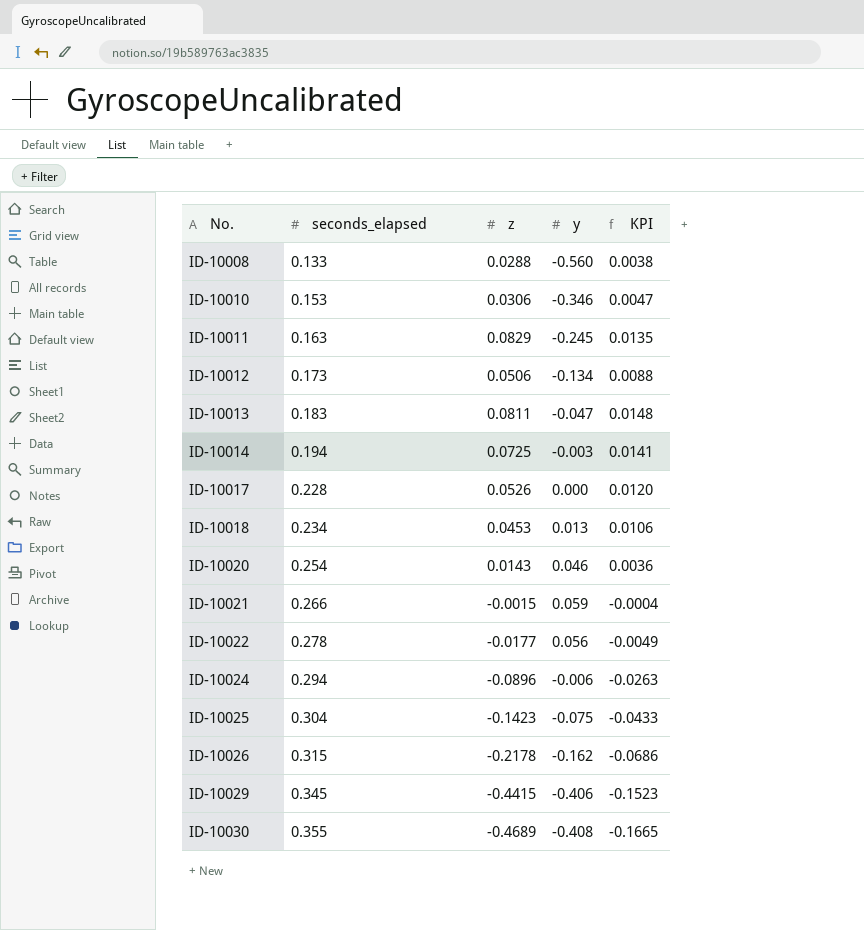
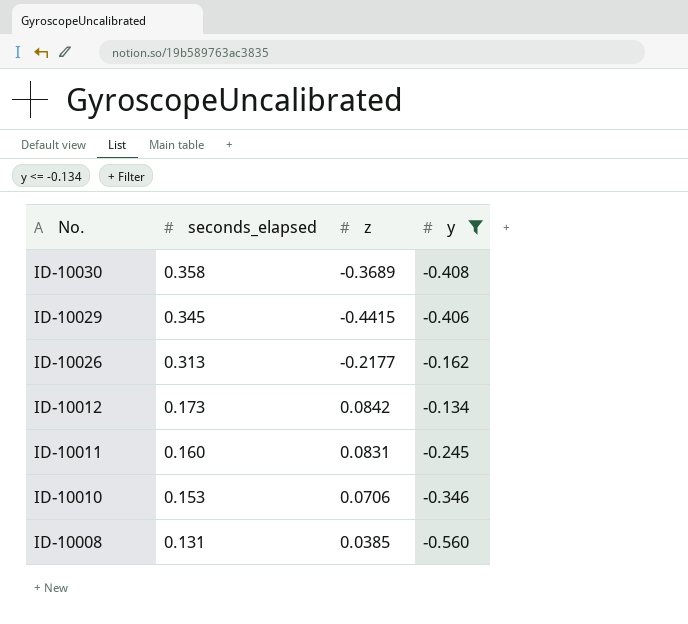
filter: none -> y <= -0.134
row order: No. ascending -> No. descending
column KPI | formula: [seconds_elapsed] * [z] -> none
ID-10030 | seconds_elapsed: 0.355 -> 0.358
ID-10030 | z: -0.4689 -> -0.3689
ID-10026 | seconds_elapsed: 0.315 -> 0.313
ID-10026 | z: -0.2178 -> -0.2177
ID-10012 | z: 0.0506 -> 0.0842
ID-10011 | seconds_elapsed: 0.163 -> 0.160
ID-10011 | z: 0.0829 -> 0.0831
ID-10010 | z: 0.0306 -> 0.0706
ID-10008 | seconds_elapsed: 0.133 -> 0.131
ID-10008 | z: 0.0288 -> 0.0385

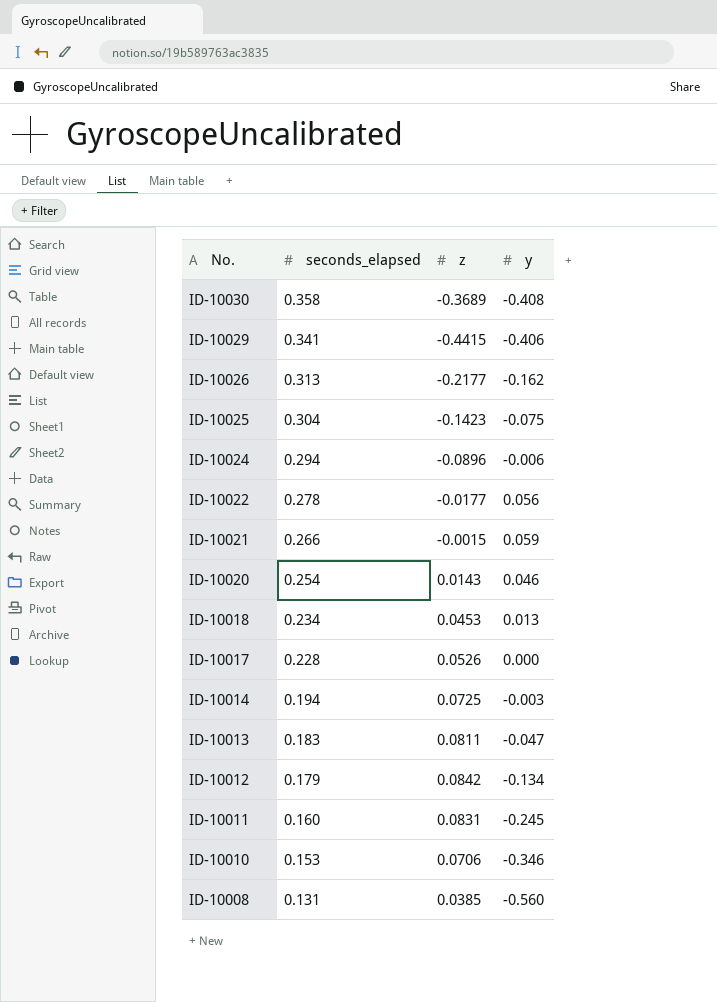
filter: y <= -0.134 -> none
ID-10029 | seconds_elapsed: 0.345 -> 0.341
ID-10012 | seconds_elapsed: 0.173 -> 0.179

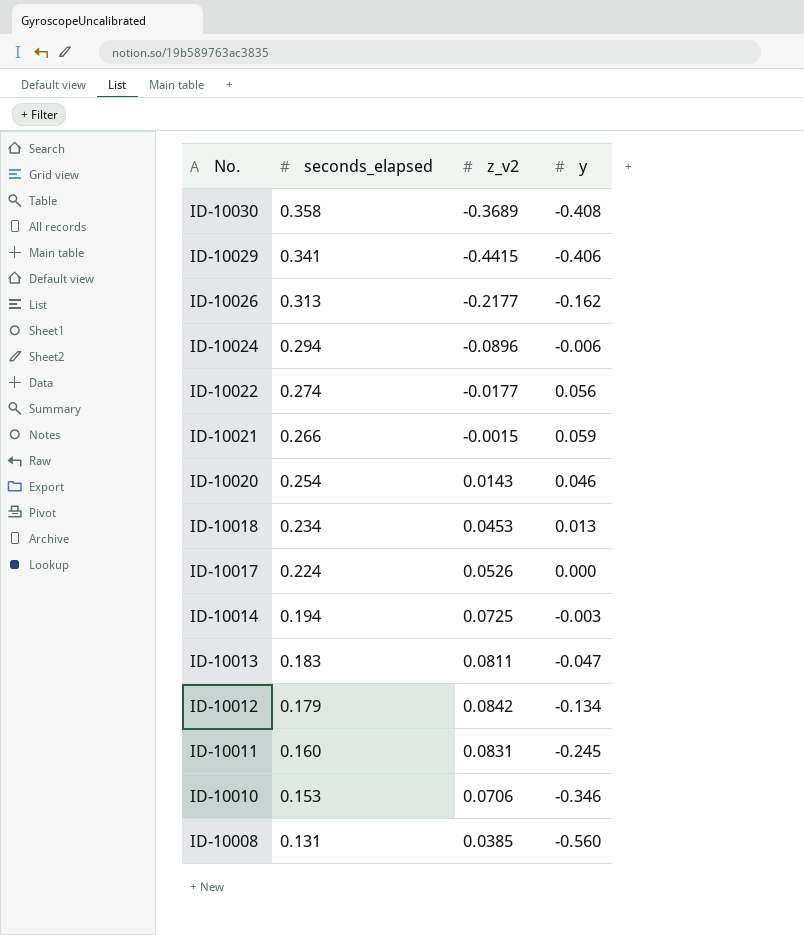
column name: z -> z_v2
row ID-10025: 0.304 | -0.1423 | -0.075 -> none
ID-10022 | seconds_elapsed: 0.278 -> 0.274
ID-10017 | seconds_elapsed: 0.228 -> 0.224

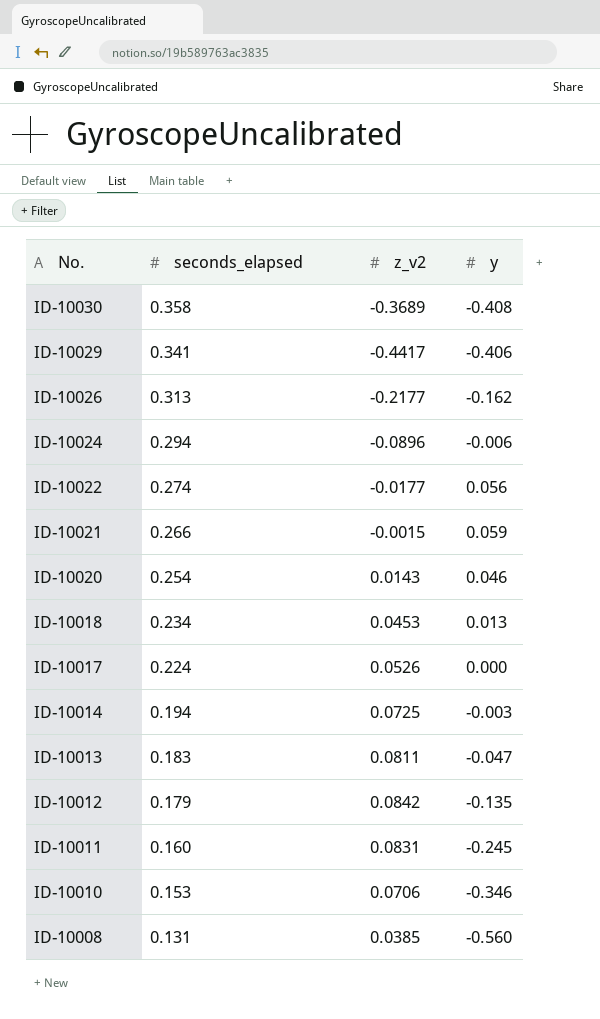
ID-10029 | z_v2: -0.4415 -> -0.4417
ID-10012 | y: -0.134 -> -0.135

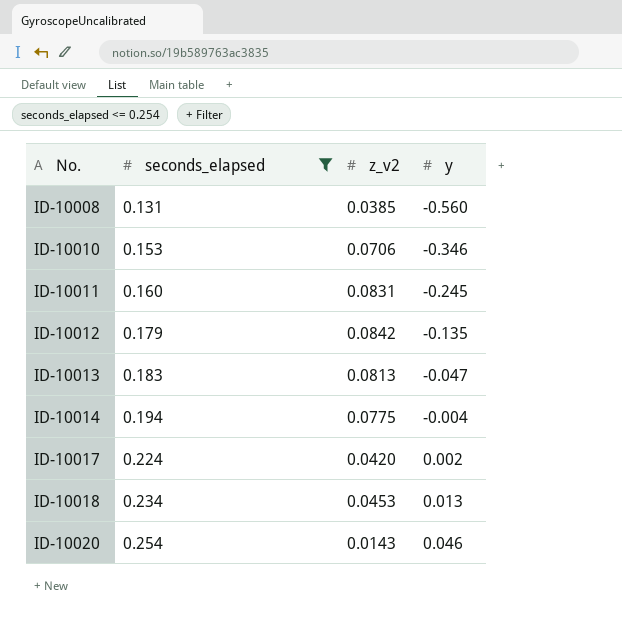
filter: none -> seconds_elapsed <= 0.254
row order: No. descending -> No. ascending
ID-10013 | z_v2: 0.0811 -> 0.0813
ID-10014 | z_v2: 0.0725 -> 0.0775
ID-10014 | y: -0.003 -> -0.004
ID-10017 | z_v2: 0.0526 -> 0.0420
ID-10017 | y: 0.000 -> 0.002

